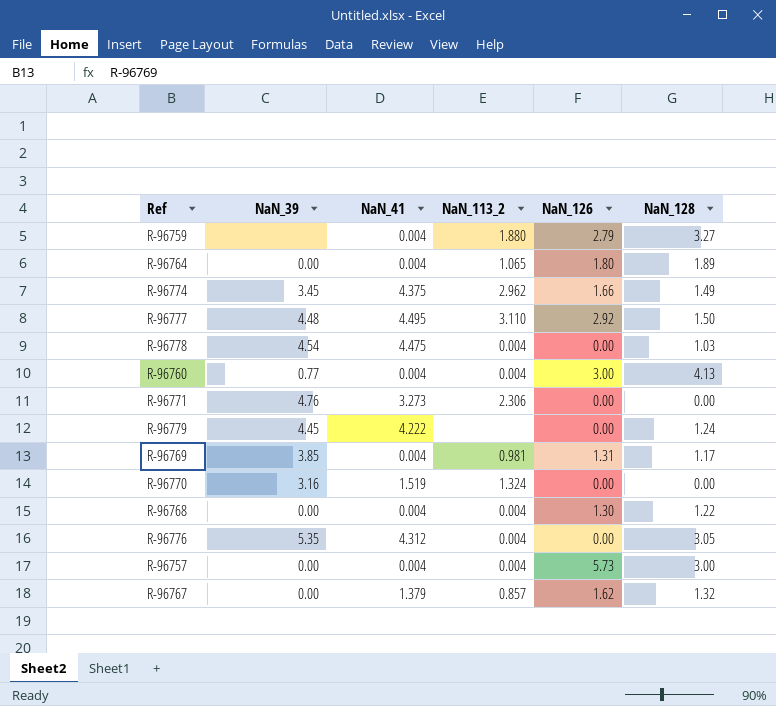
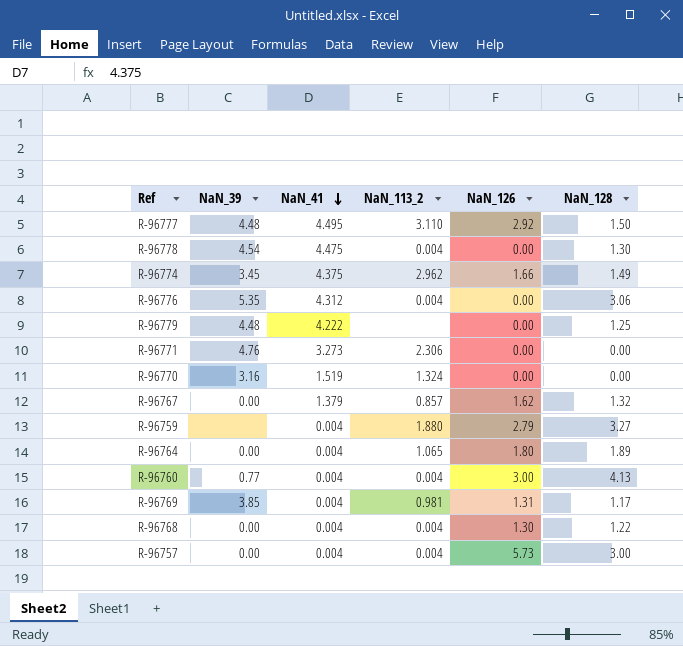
row order: none -> NaN_41 descending
R-96778 | NaN_128: 1.03 -> 1.30
R-96776 | NaN_128: 3.05 -> 3.06
R-96779 | NaN_39: 4.45 -> 4.48
R-96779 | NaN_128: 1.24 -> 1.25

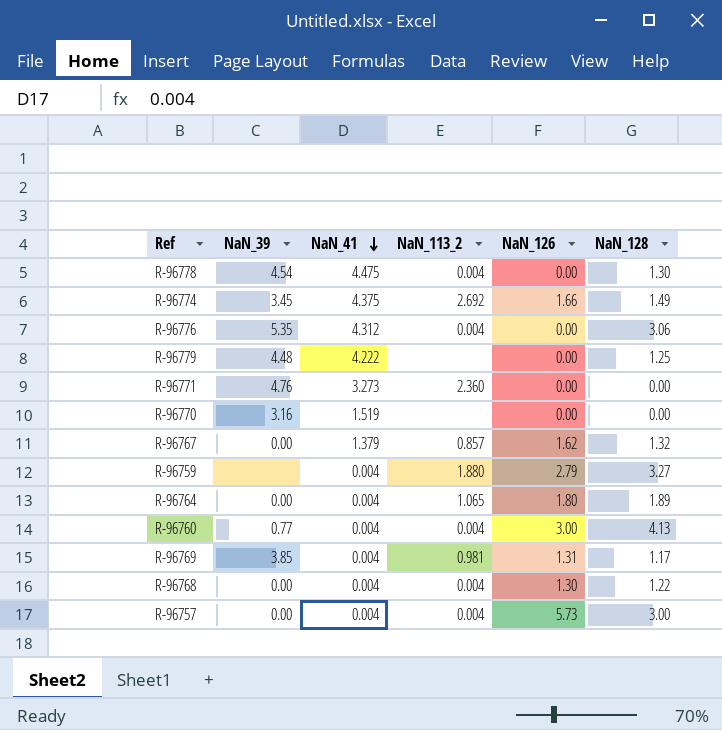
row R-96777: 4.48 | 4.495 | 3.110 | 2.92 | 1.50 -> none
R-96774 | NaN_113_2: 2.962 -> 2.692
R-96771 | NaN_113_2: 2.306 -> 2.360
R-96770 | NaN_113_2: 1.324 -> none

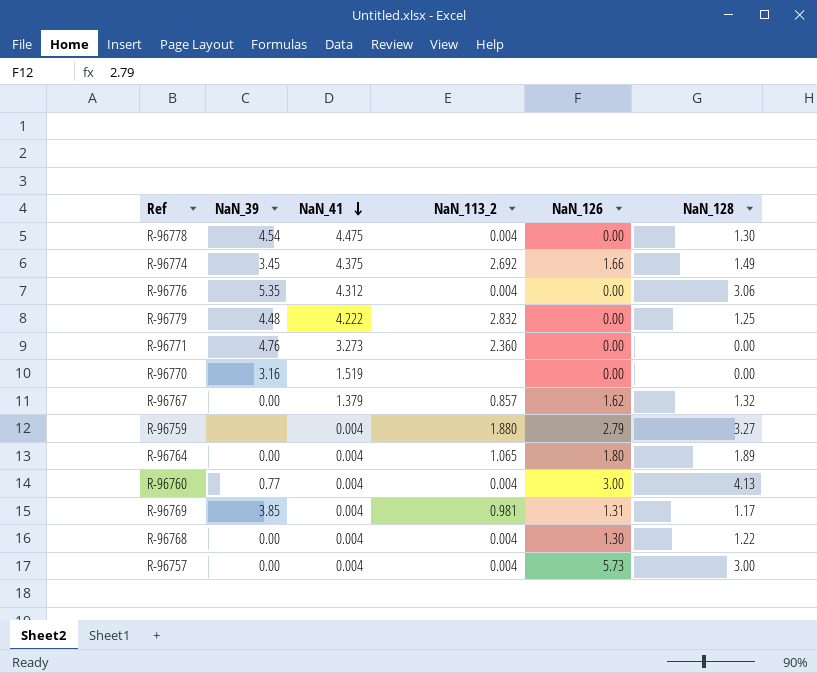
R-96779 | NaN_113_2: none -> 2.832

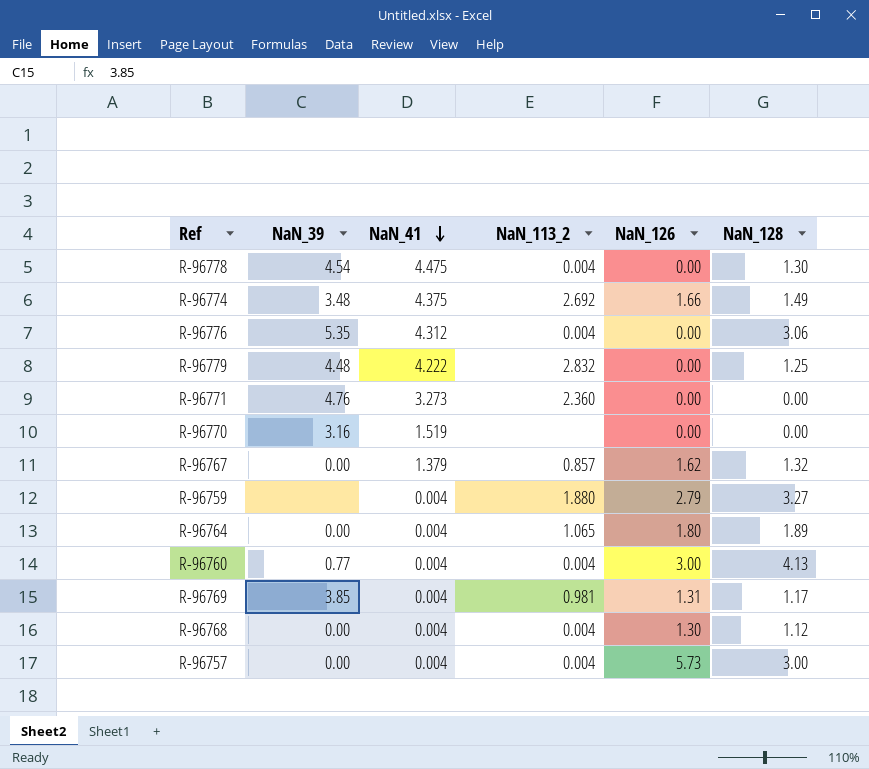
R-96774 | NaN_39: 3.45 -> 3.48
R-96768 | NaN_128: 1.22 -> 1.12

